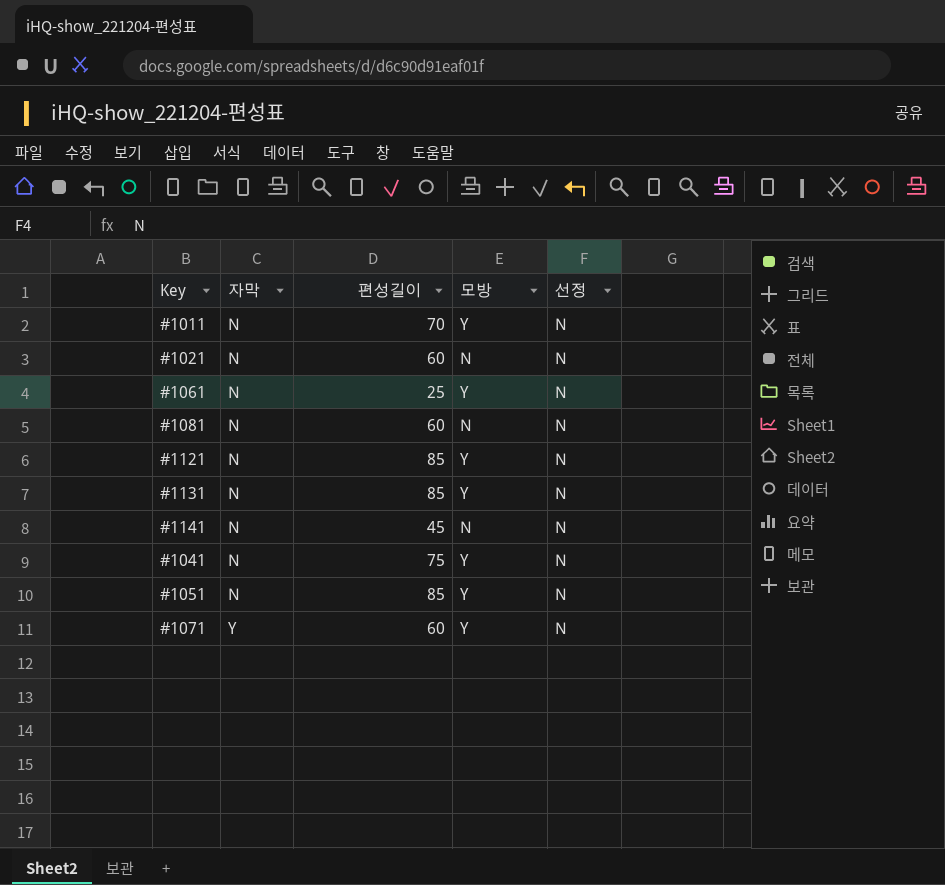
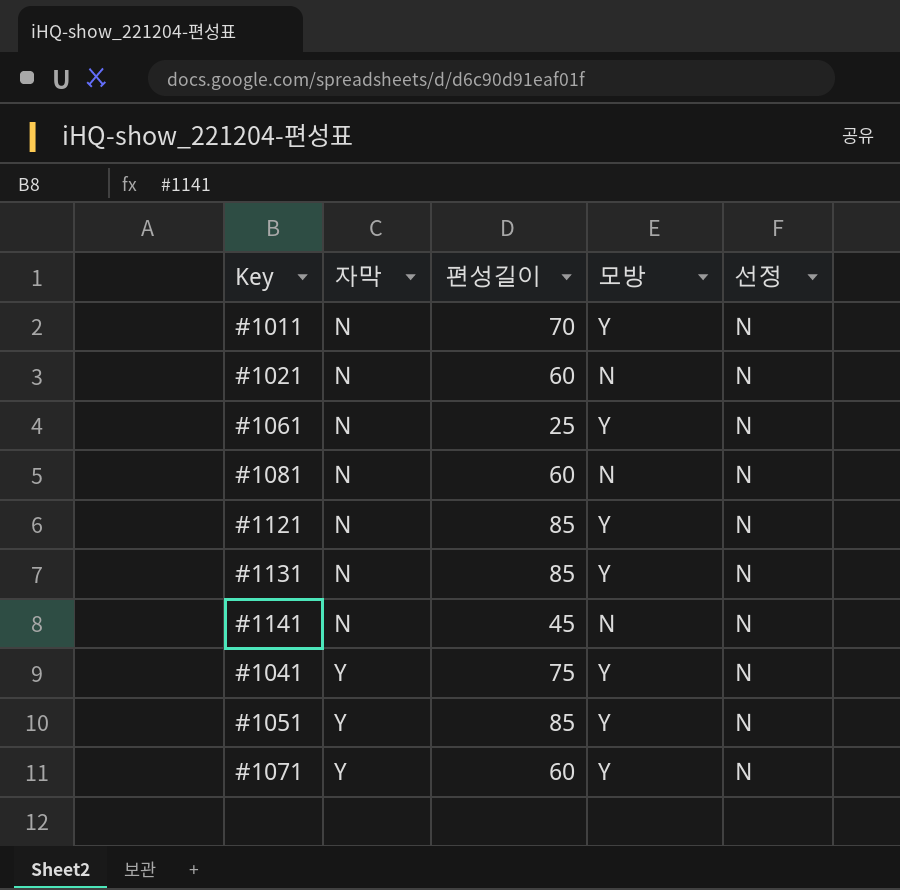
#1041 | 자막: N -> Y
#1051 | 자막: N -> Y

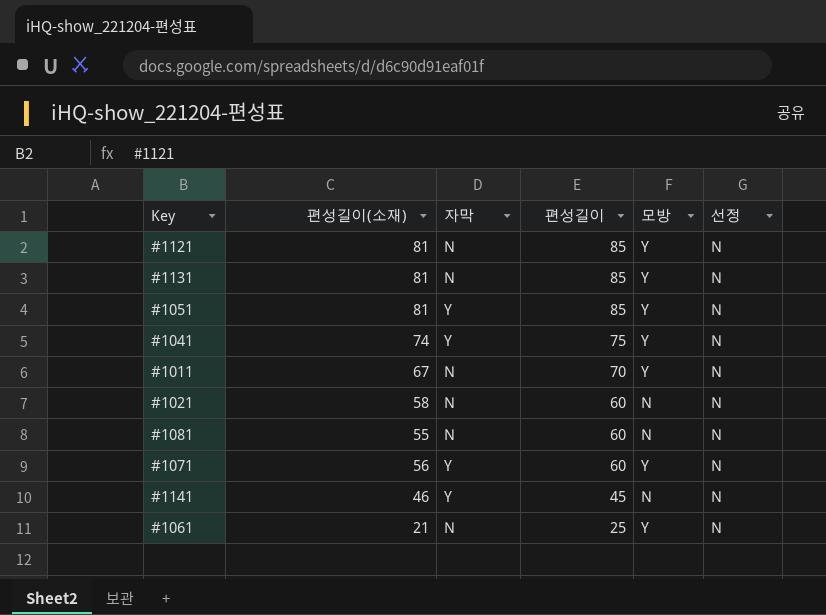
row order: 자막 ascending -> 편성길이 descending
column 편성길이(소재) | position: none -> 2
#1141 | 자막: N -> Y

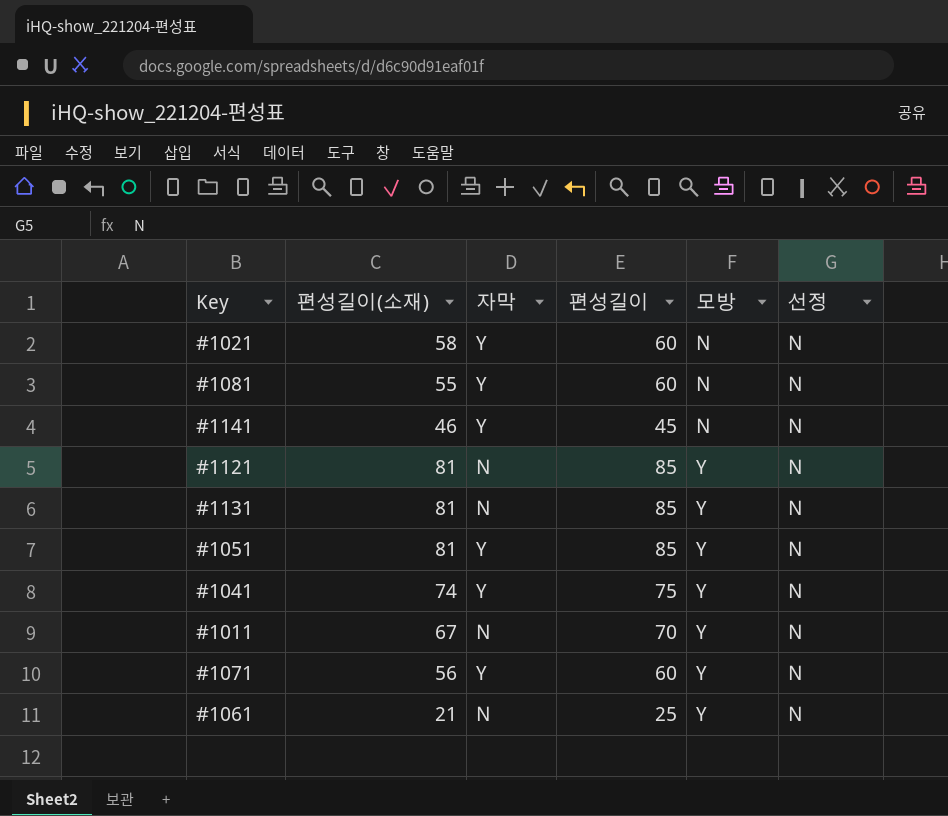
row order: 편성길이 descending -> 모방 ascending
#1021 | 자막: N -> Y
#1081 | 자막: N -> Y

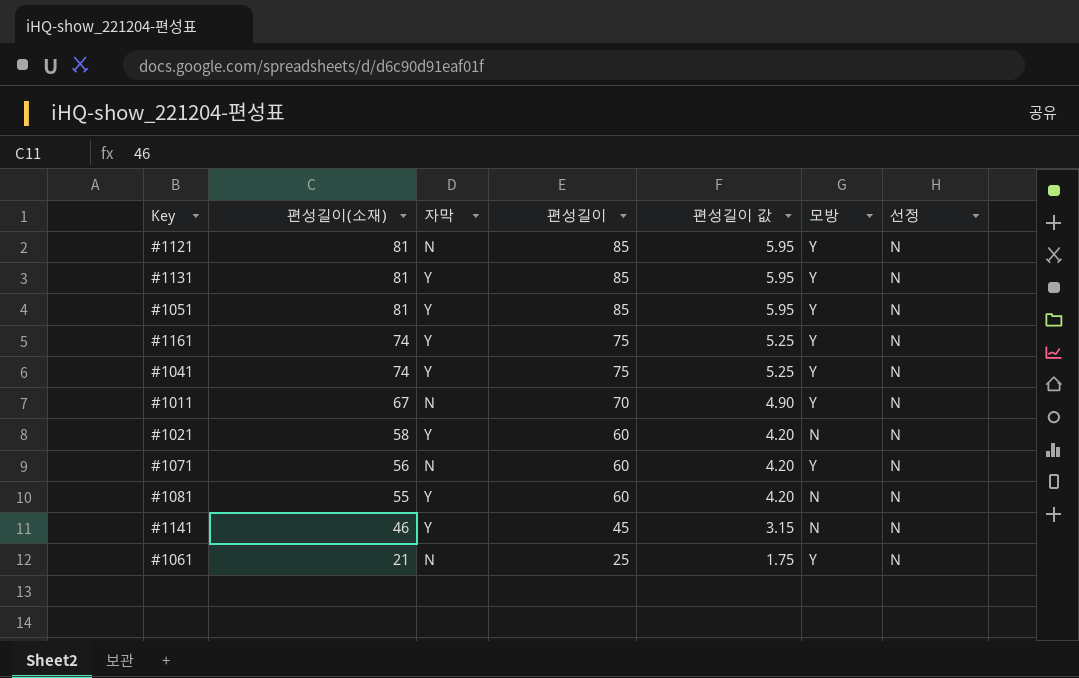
row order: 모방 ascending -> 편성길이(소재) descending
column 편성길이 값 | formula: none -> [편성길이] * 0.07
#1131 | 자막: N -> Y
row #1161: none -> 74 | Y | 75 | 5.25 | Y | N
#1071 | 자막: Y -> N

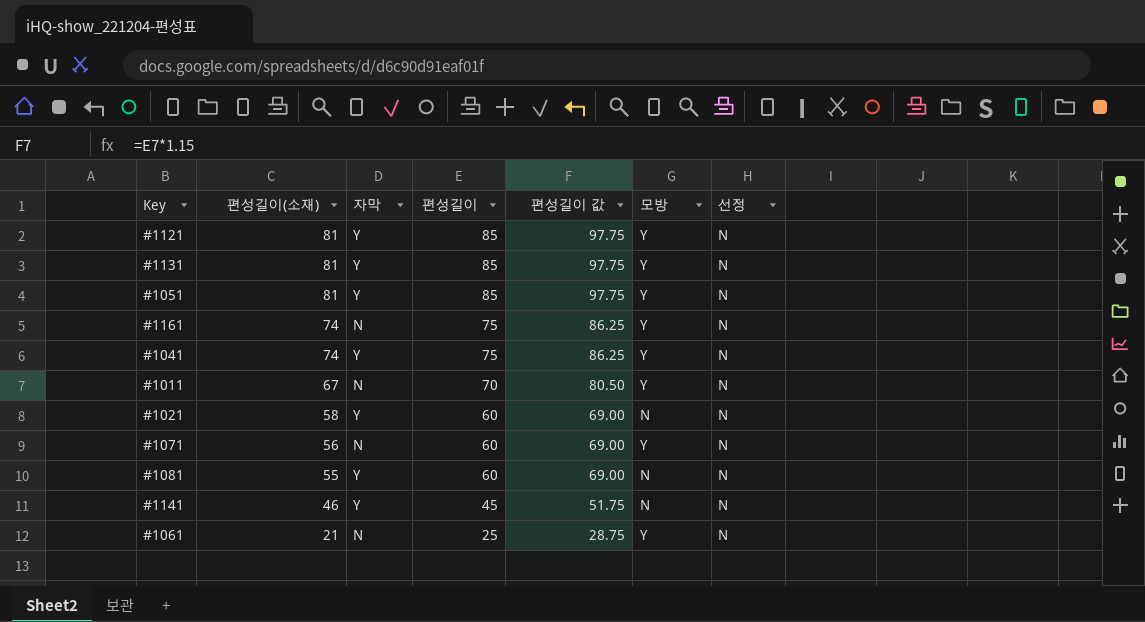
column 편성길이 값 | formula: [편성길이] * 0.07 -> [편성길이] * 1.15
#1121 | 자막: N -> Y
#1161 | 자막: Y -> N

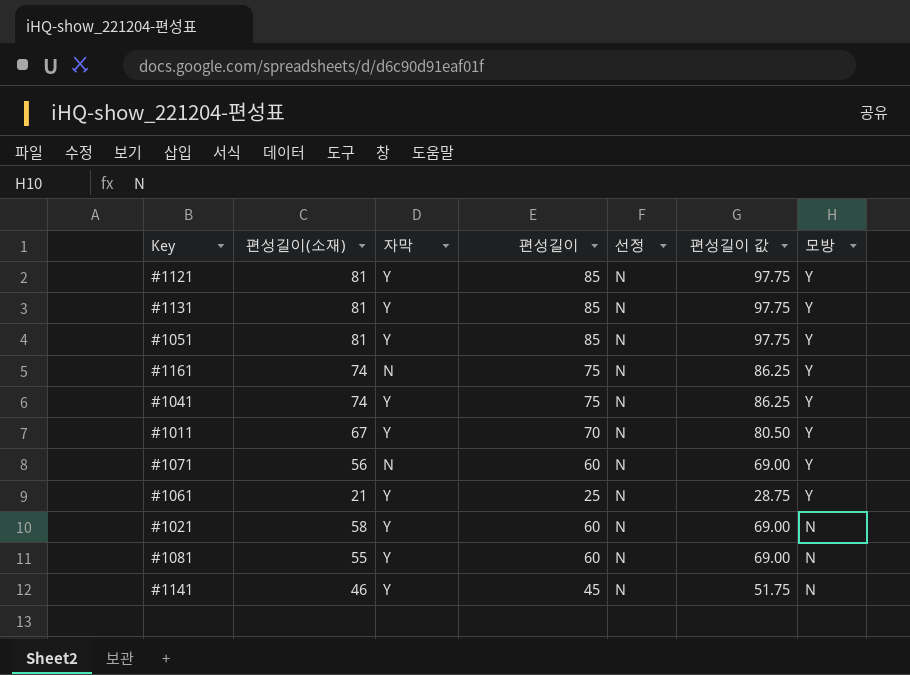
row order: 편성길이(소재) descending -> 모방 descending
column 선정 | position: 7 -> 5
#1011 | 자막: N -> Y
#1061 | 자막: N -> Y

